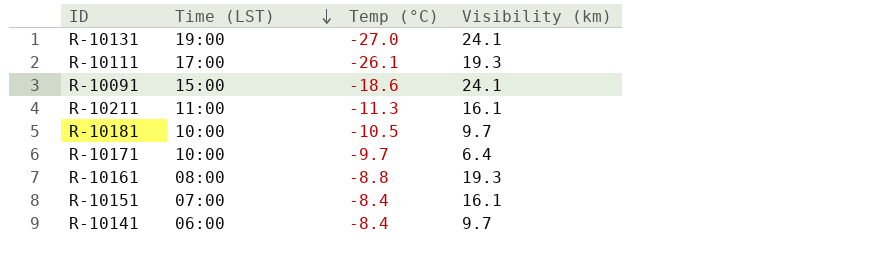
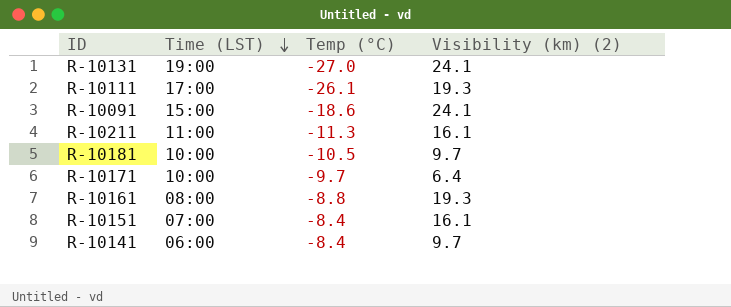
column name: Visibility (km) -> Visibility (km) (2)

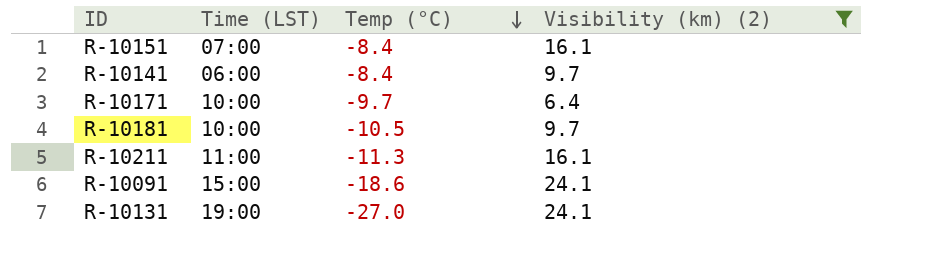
filter: none -> Visibility (km) (2) != 19.3
row order: Time (LST) descending -> Temp (°C) descending

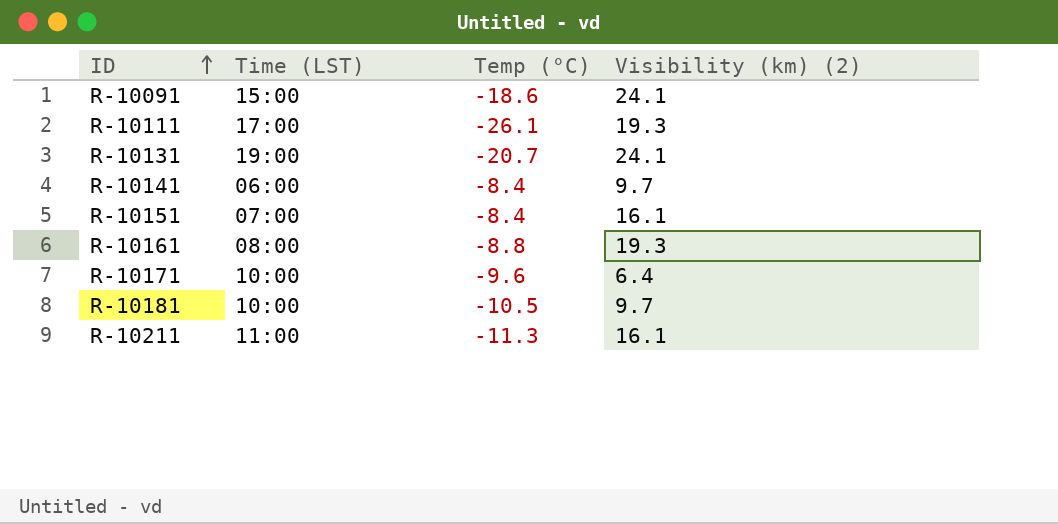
filter: Visibility (km) (2) != 19.3 -> none
row order: Temp (°C) descending -> ID ascending
R-10131 | Temp (°C): -27.0 -> -20.7
R-10171 | Temp (°C): -9.7 -> -9.6

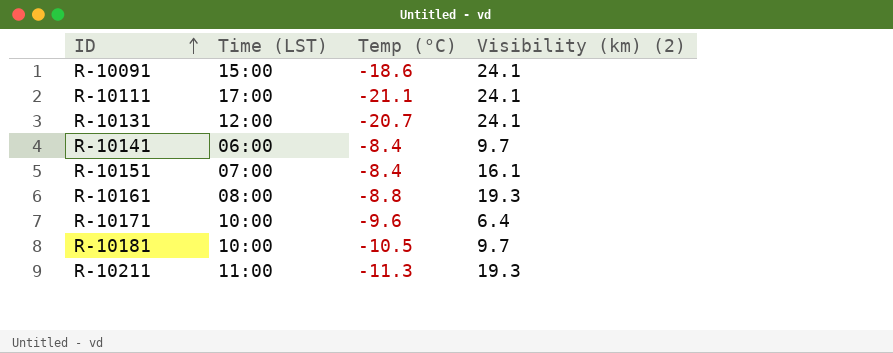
R-10111 | Temp (°C): -26.1 -> -21.1
R-10111 | Visibility (km) (2): 19.3 -> 24.1
R-10131 | Time (LST): 19:00 -> 12:00
R-10211 | Visibility (km) (2): 16.1 -> 19.3

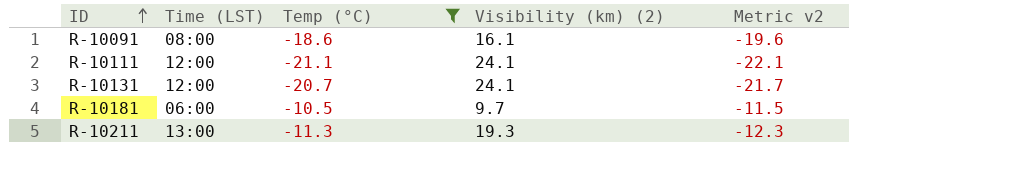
filter: none -> Temp (°C) <= -10.5
column Metric v2 | formula: none -> [Temp (°C)] - 1
R-10091 | Time (LST): 15:00 -> 08:00
R-10091 | Visibility (km) (2): 24.1 -> 16.1
R-10111 | Time (LST): 17:00 -> 12:00
R-10181 | Time (LST): 10:00 -> 06:00
R-10211 | Time (LST): 11:00 -> 13:00

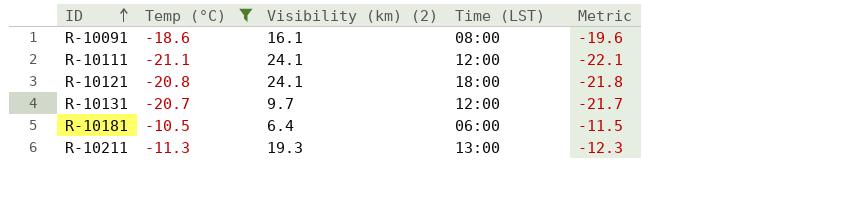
column Time (LST) | position: 2 -> 4
column name: Metric v2 -> Metric
row R-10121: none -> -20.8 | 24.1 | 18:00 | -21.8
R-10131 | Visibility (km) (2): 24.1 -> 9.7
R-10181 | Visibility (km) (2): 9.7 -> 6.4

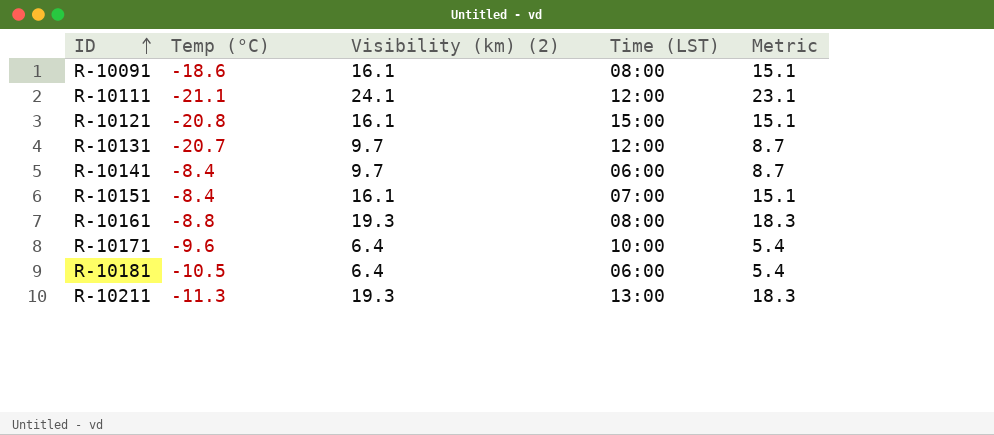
filter: Temp (°C) <= -10.5 -> none
column Metric | formula: [Temp (°C)] - 1 -> [Visibility (km) (2)] - 1
R-10121 | Visibility (km) (2): 24.1 -> 16.1
R-10121 | Time (LST): 18:00 -> 15:00

